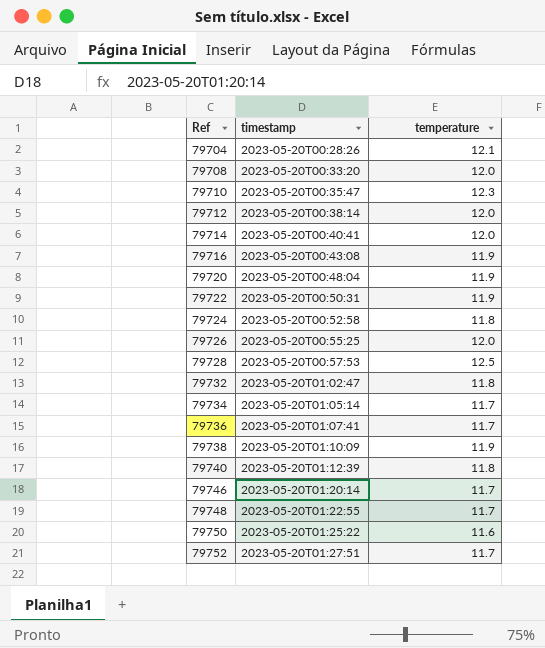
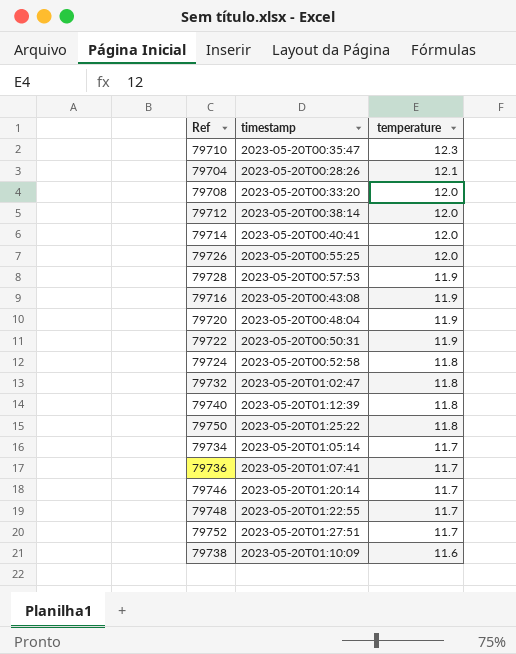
row order: Ref ascending -> temperature descending
79728 | temperature: 12.5 -> 11.9
79750 | temperature: 11.6 -> 11.8
79738 | temperature: 11.9 -> 11.6

